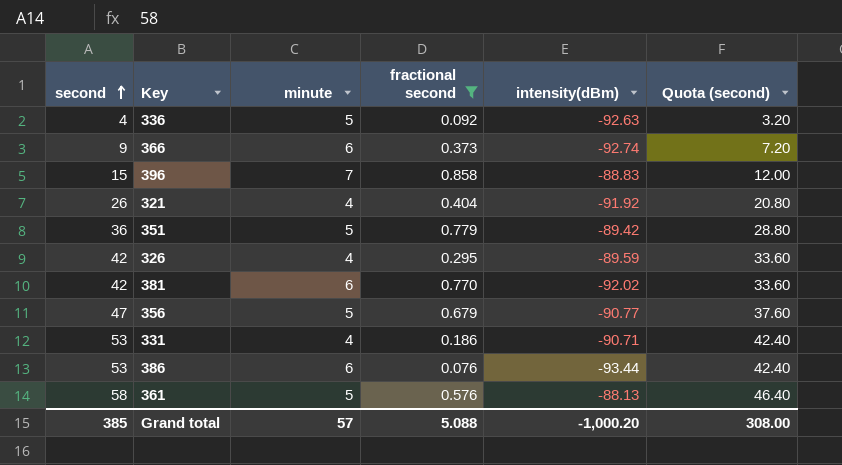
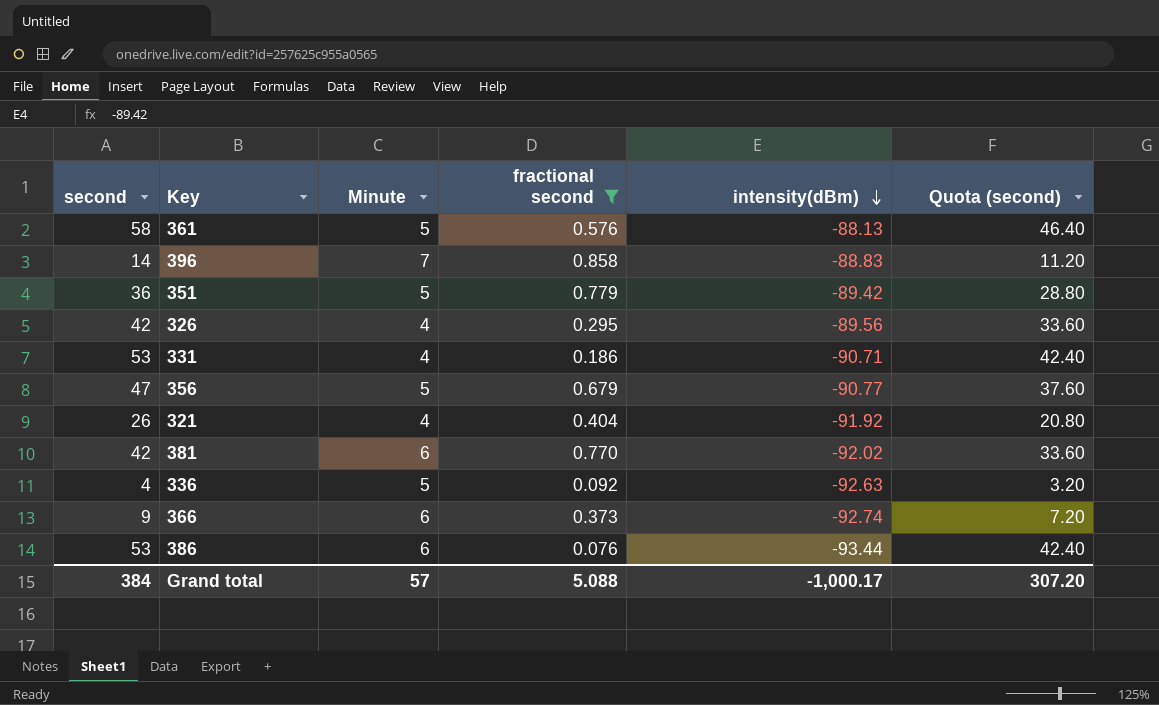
row order: second ascending -> intensity(dBm) descending
column name: minute -> Minute
396 | second: 15 -> 14
396 | Quota (second): 12.00 -> 11.20
326 | intensity(dBm): -89.59 -> -89.56
Grand total | second: 385 -> 384
Grand total | intensity(dBm): -1,000.20 -> -1,000.17
Grand total | Quota (second): 308.00 -> 307.20

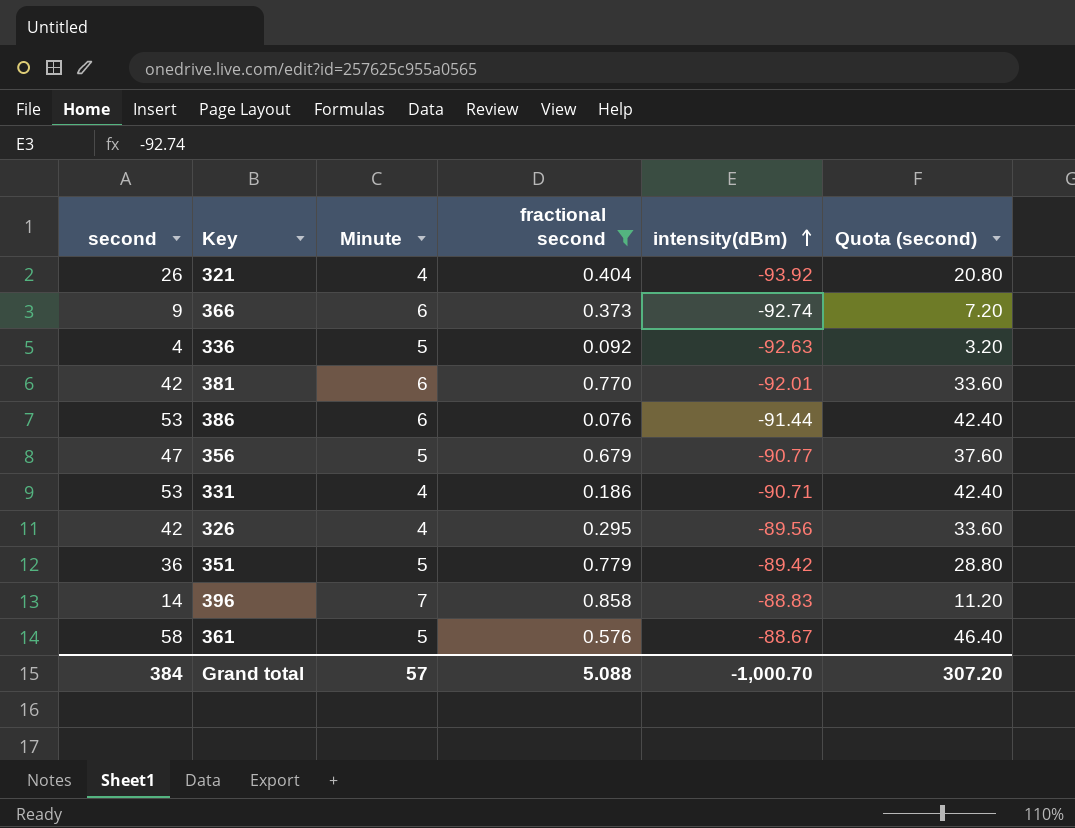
row order: intensity(dBm) descending -> intensity(dBm) ascending
321 | intensity(dBm): -91.92 -> -93.92
381 | intensity(dBm): -92.02 -> -92.01
386 | intensity(dBm): -93.44 -> -91.44
361 | intensity(dBm): -88.13 -> -88.67
Grand total | intensity(dBm): -1,000.17 -> -1,000.70

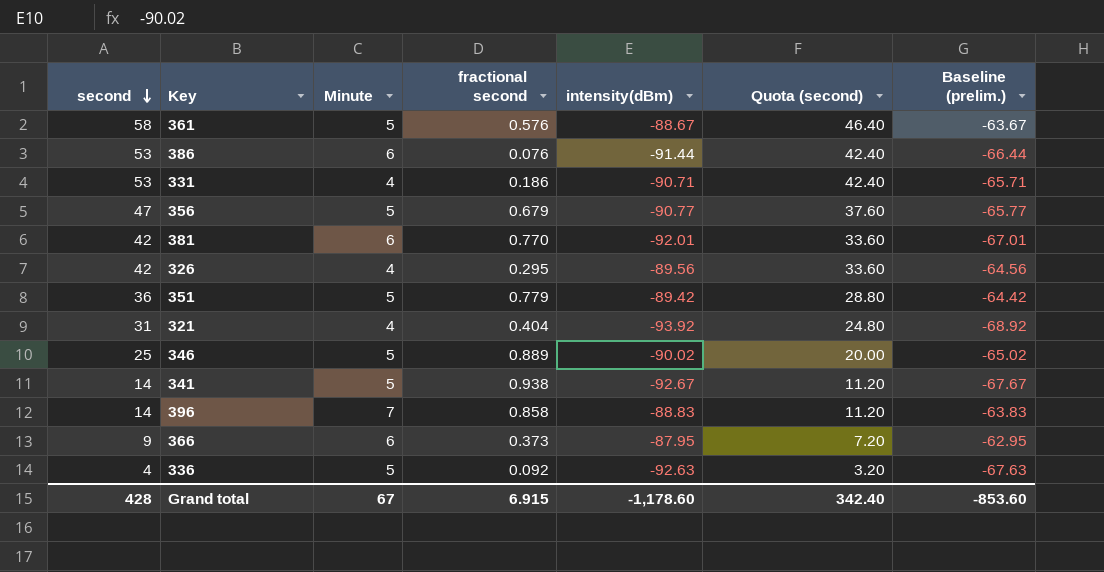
filter: fractional second <= 0.858 -> none
row order: intensity(dBm) ascending -> second descending
column Baseline (prelim.) | formula: none -> [intensity(dBm)] + 25
321 | second: 26 -> 31
321 | Quota (second): 20.80 -> 24.80
366 | intensity(dBm): -92.74 -> -87.95
Grand total | second: 384 -> 428
Grand total | Minute: 57 -> 67
Grand total | fractional second: 5.088 -> 6.915
Grand total | intensity(dBm): -1,000.70 -> -1,178.60
Grand total | Quota (second): 307.20 -> 342.40

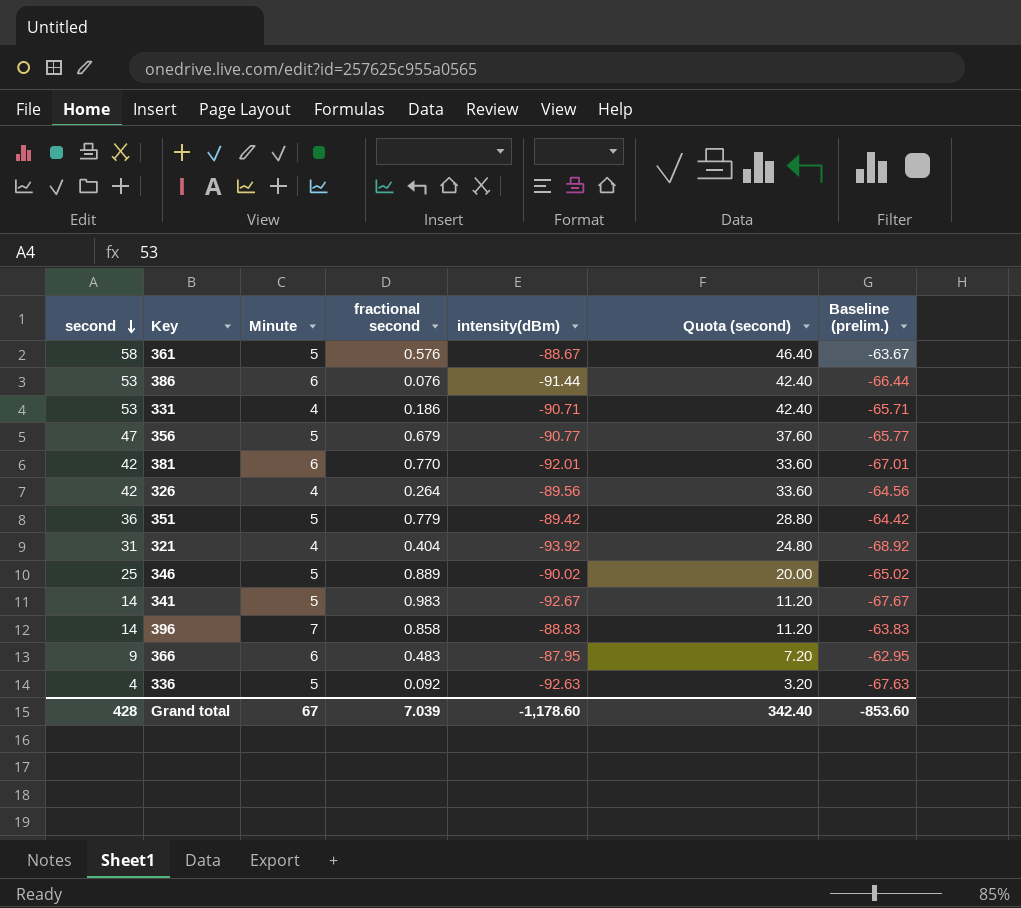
326 | fractional second: 0.295 -> 0.264
341 | fractional second: 0.938 -> 0.983
366 | fractional second: 0.373 -> 0.483
Grand total | fractional second: 6.915 -> 7.039

